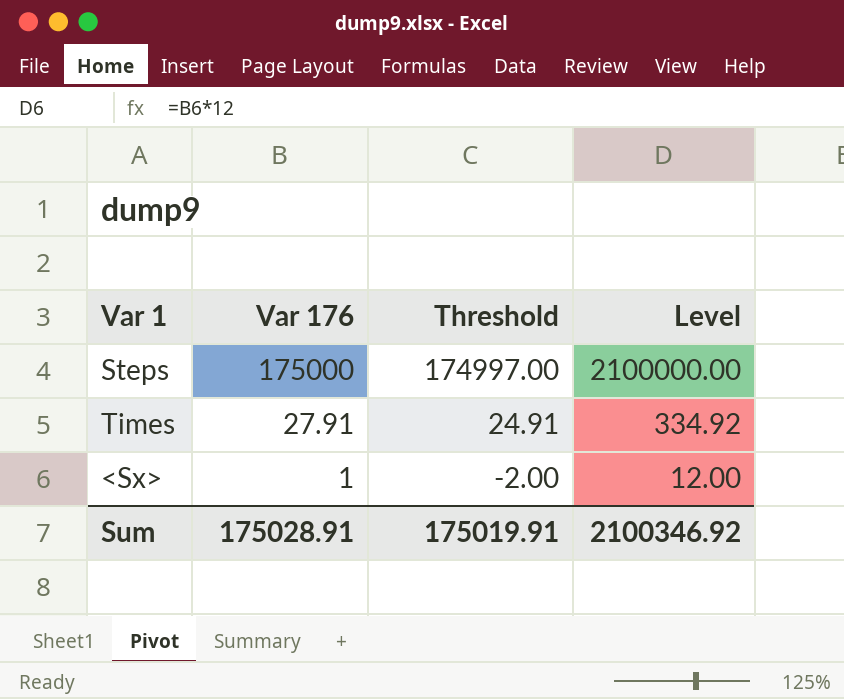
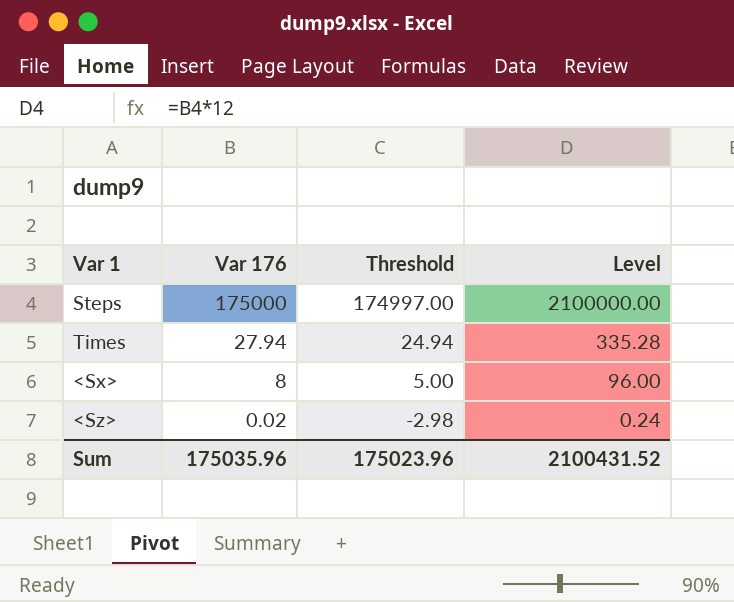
Times | Var 176: 27.91 -> 27.94
Times | Threshold: 24.91 -> 24.94
Times | Level: 334.92 -> 335.28
<Sx> | Var 176: 1 -> 8
<Sx> | Threshold: -2.00 -> 5.00
<Sx> | Level: 12.00 -> 96.00
row <Sz>: none -> 0.02 | -2.98 | 0.24
Sum | Var 176: 175028.91 -> 175035.96
Sum | Threshold: 175019.91 -> 175023.96
Sum | Level: 2100346.92 -> 2100431.52

